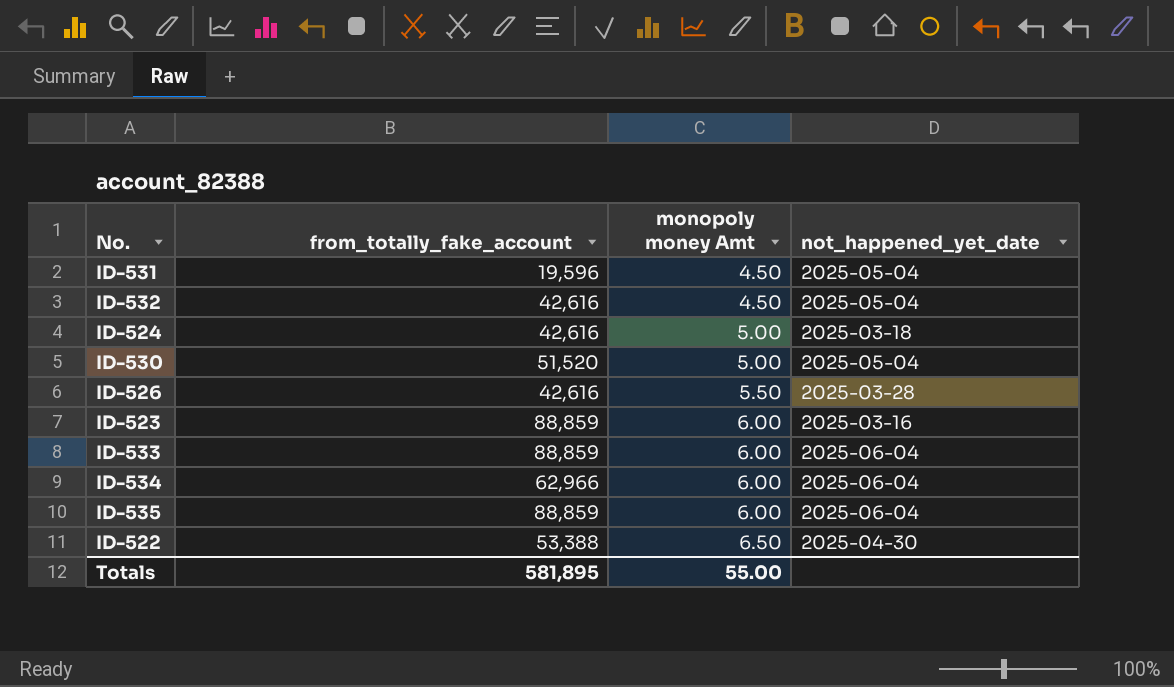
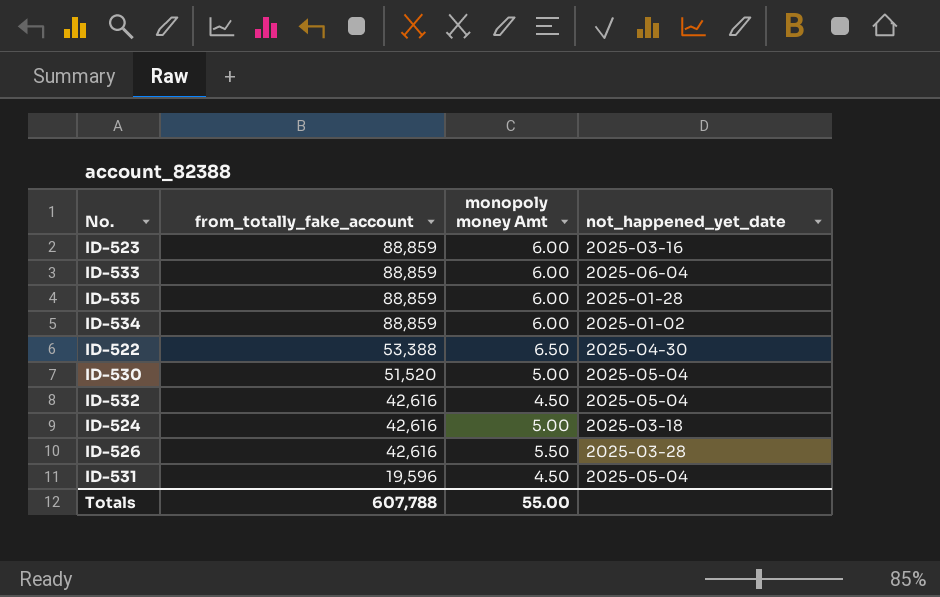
row order: monopoly money Amt ascending -> from_totally_fake_account descending
ID-535 | not_happened_yet_date: 2025-06-04 -> 2025-01-28
ID-534 | from_totally_fake_account: 62,966 -> 88,859
ID-534 | not_happened_yet_date: 2025-06-04 -> 2025-01-02
Totals | from_totally_fake_account: 581,895 -> 607,788

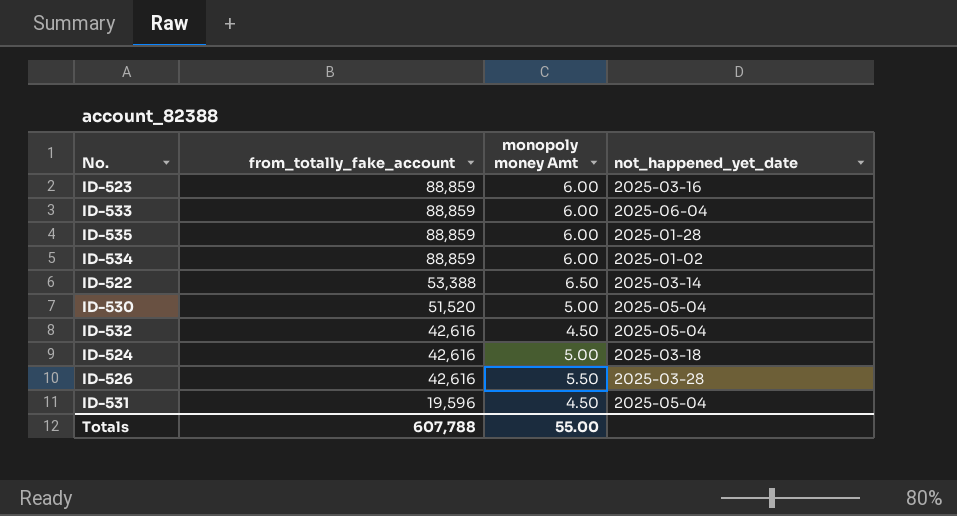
ID-522 | not_happened_yet_date: 2025-04-30 -> 2025-03-14

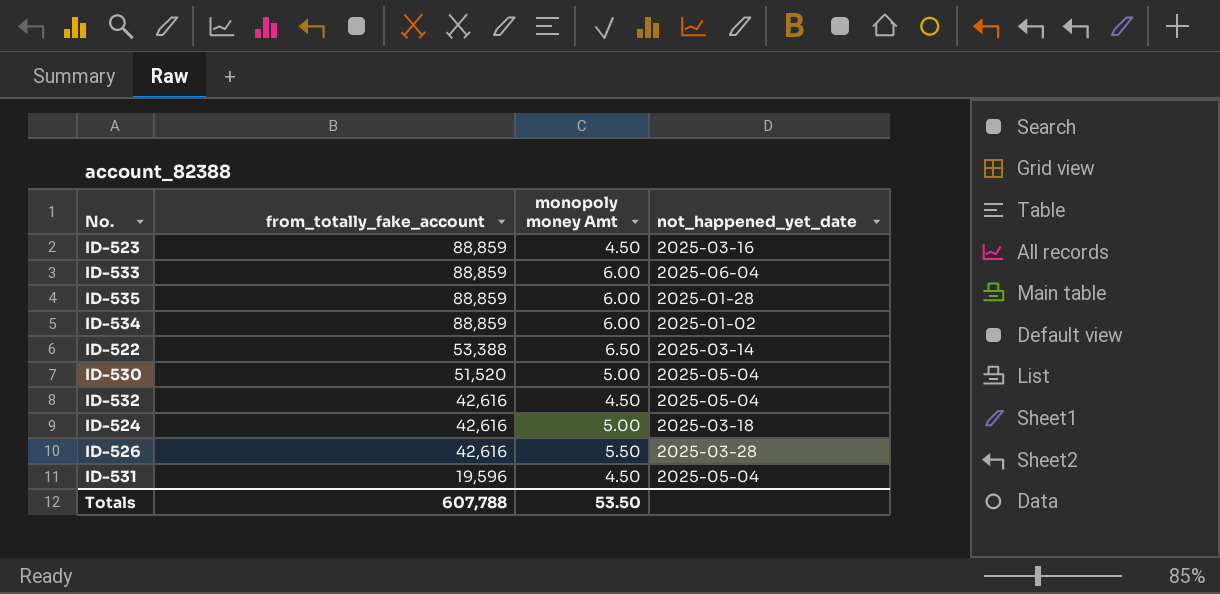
ID-523 | monopoly money Amt: 6.00 -> 4.50
Totals | monopoly money Amt: 55.00 -> 53.50

